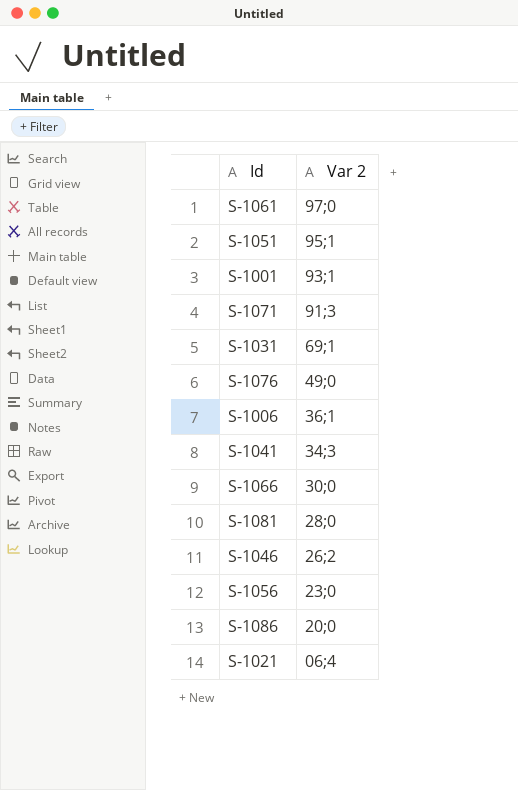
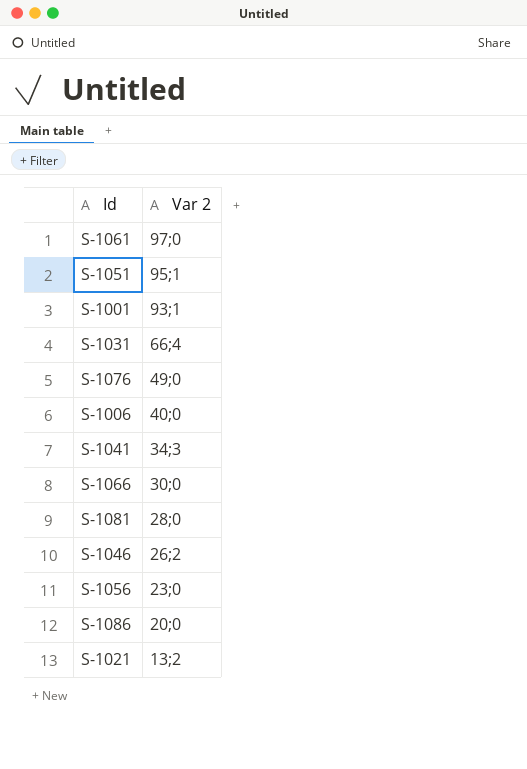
row S-1071: 91;3 -> none
S-1031 | Var 2: 69;1 -> 66;4
S-1006 | Var 2: 36;1 -> 40;0
S-1021 | Var 2: 06;4 -> 13;2

